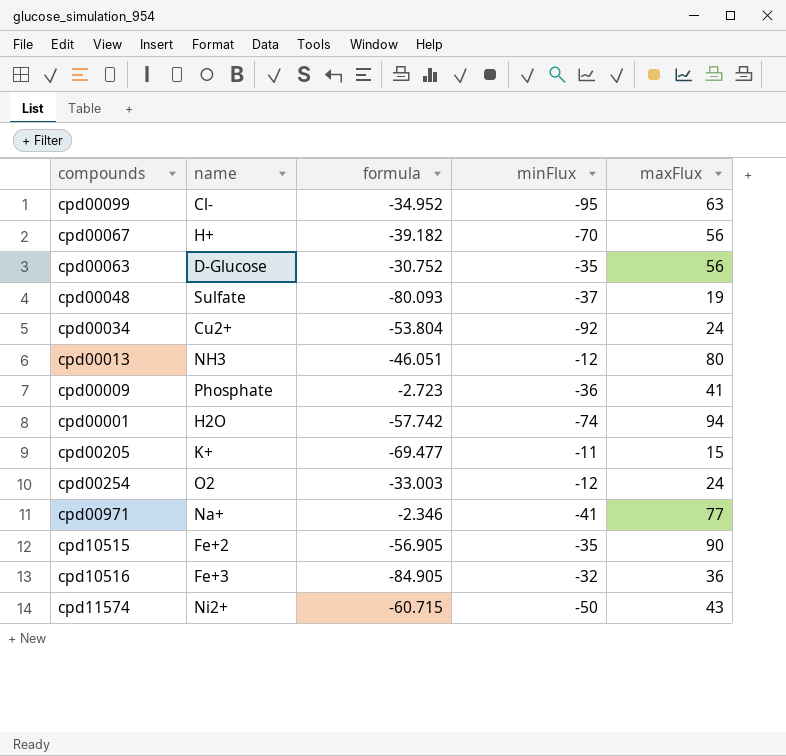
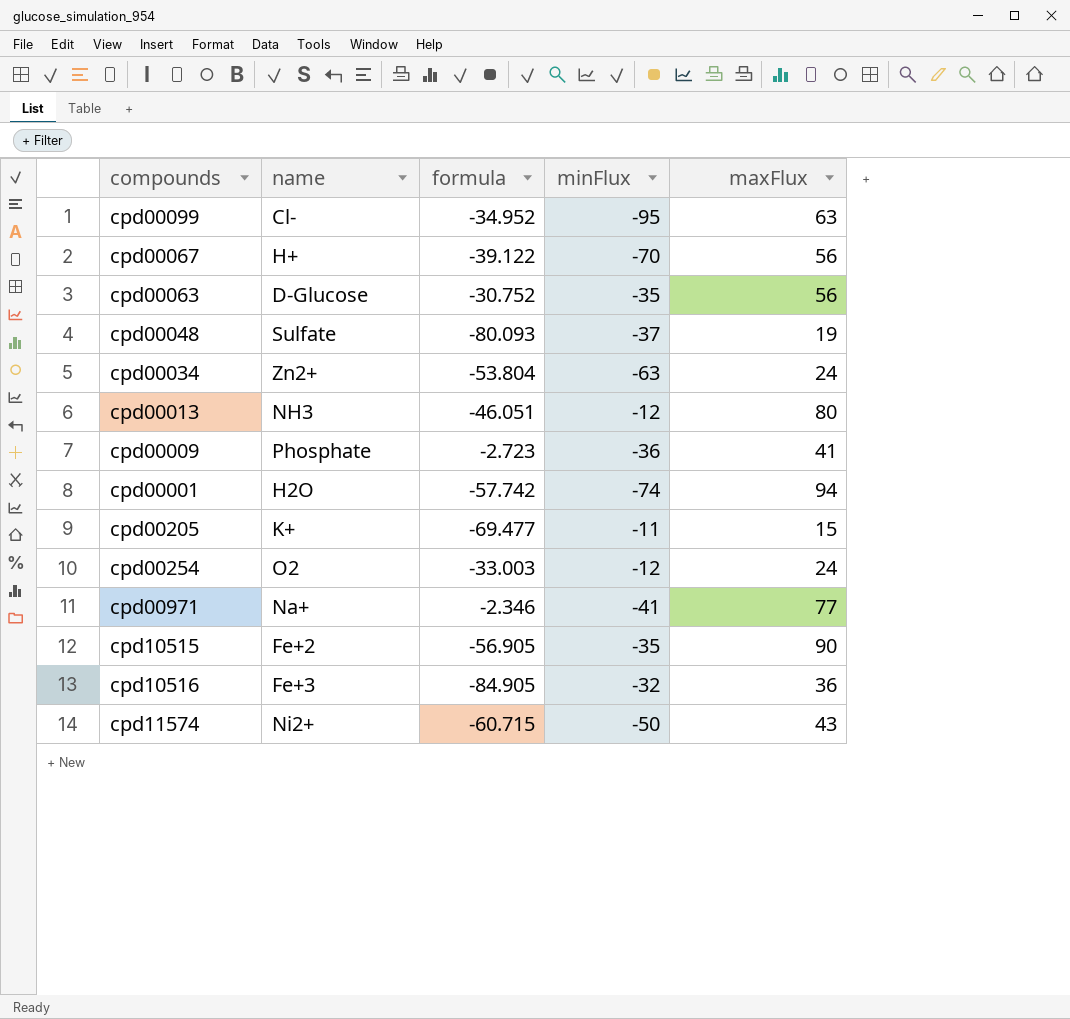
cpd00067 | formula: -39.182 -> -39.122
cpd00034 | name: Cu2+ -> Zn2+
cpd00034 | minFlux: -92 -> -63

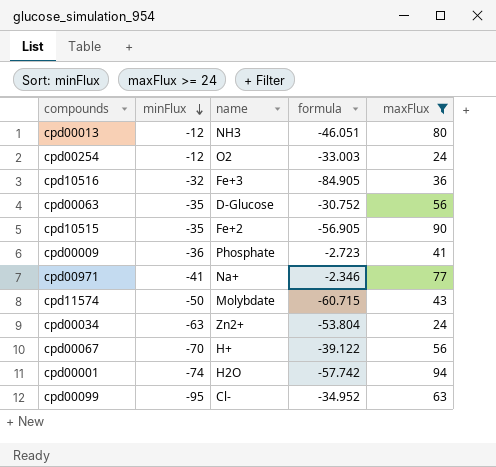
filter: none -> maxFlux >= 24
row order: none -> minFlux descending
column minFlux | position: 4 -> 2
cpd11574 | name: Ni2+ -> Molybdate

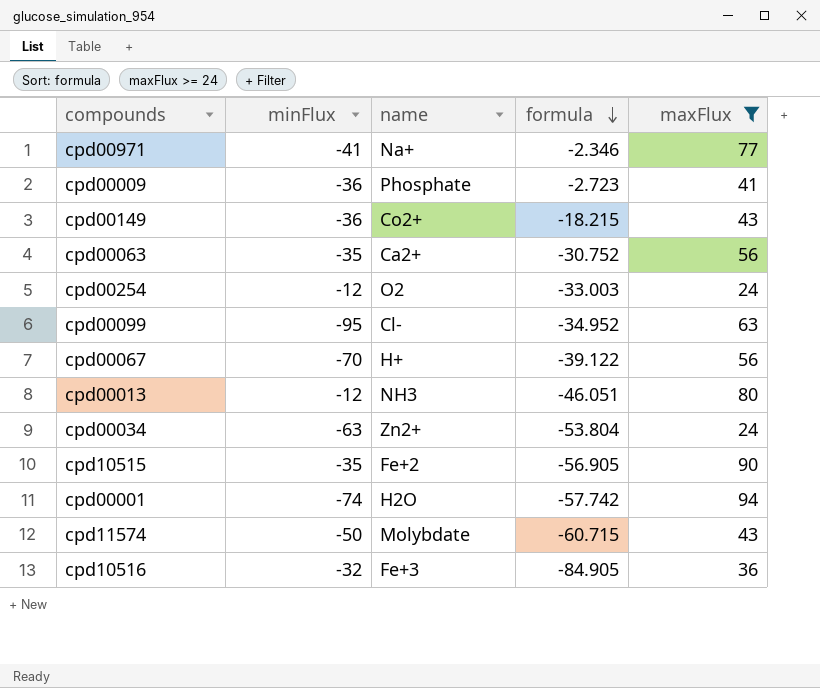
row order: minFlux descending -> formula descending
row cpd00149: none -> -36 | Co2+ | -18.215 | 43
cpd00063 | name: D-Glucose -> Ca2+

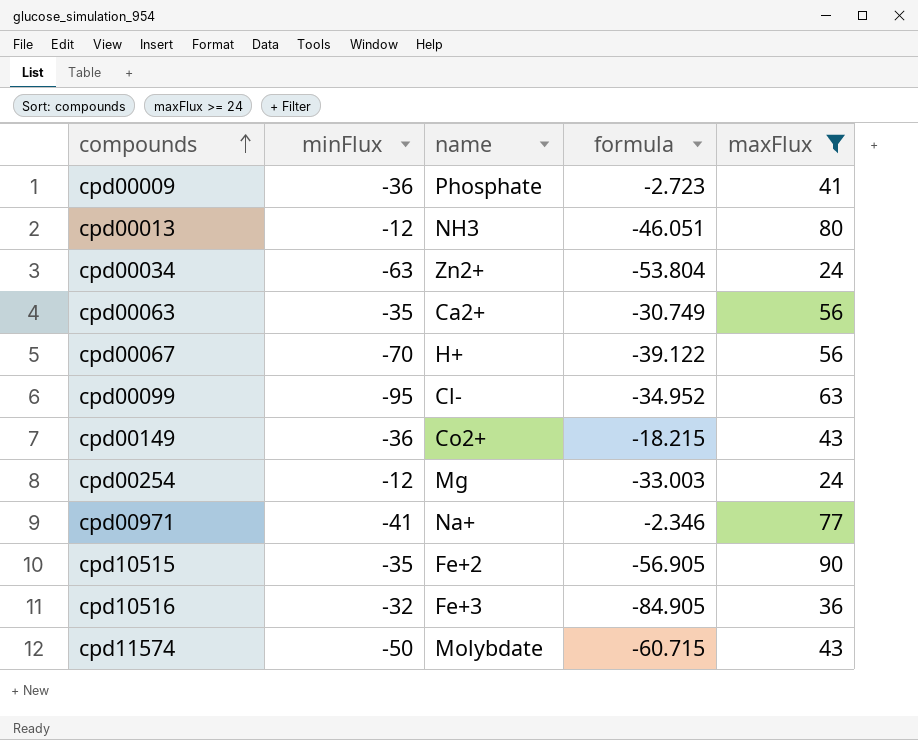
row order: formula descending -> compounds ascending
row cpd00001: -74 | H2O | -57.742 | 94 -> none
cpd00063 | formula: -30.752 -> -30.749
cpd00254 | name: O2 -> Mg

